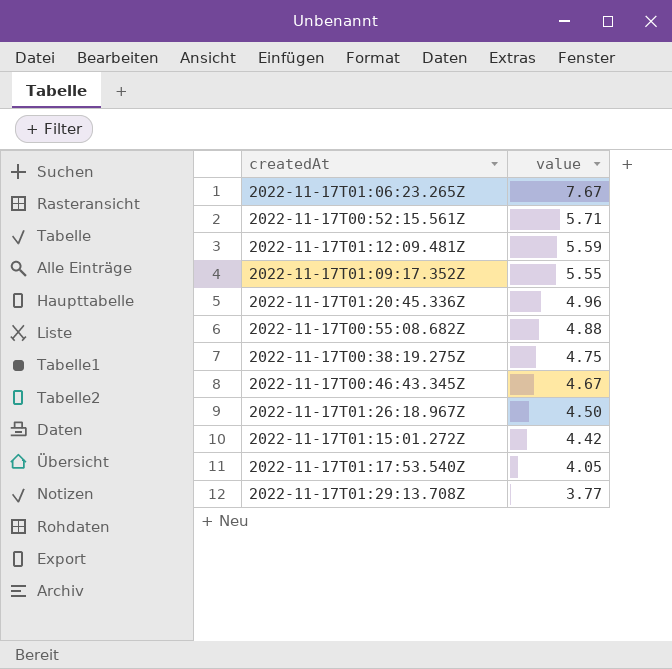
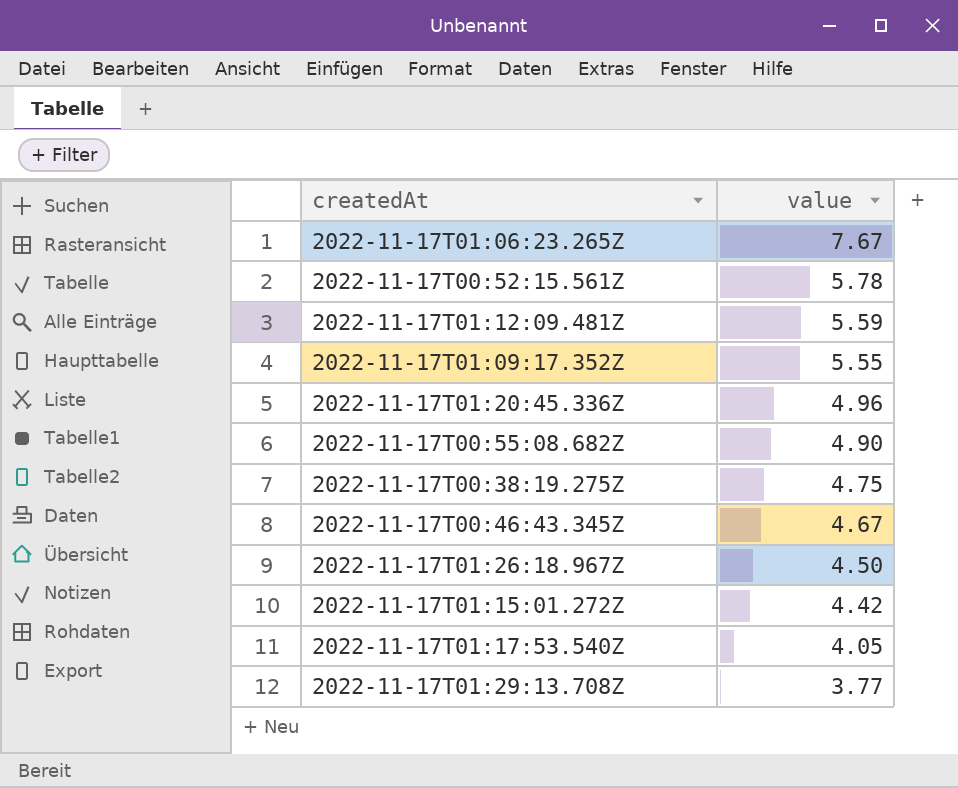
2022-11-17T00:52:15.561Z | value: 5.71 -> 5.78
2022-11-17T00:55:08.682Z | value: 4.88 -> 4.90

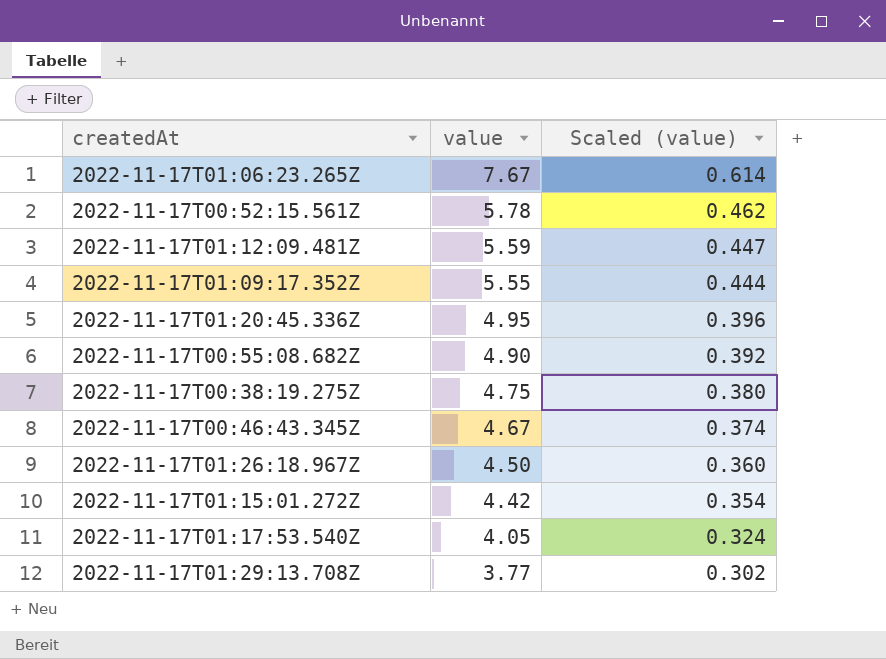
column Scaled (value) | formula: none -> [value] * 0.08
2022-11-17T01:20:45.336Z | value: 4.96 -> 4.95

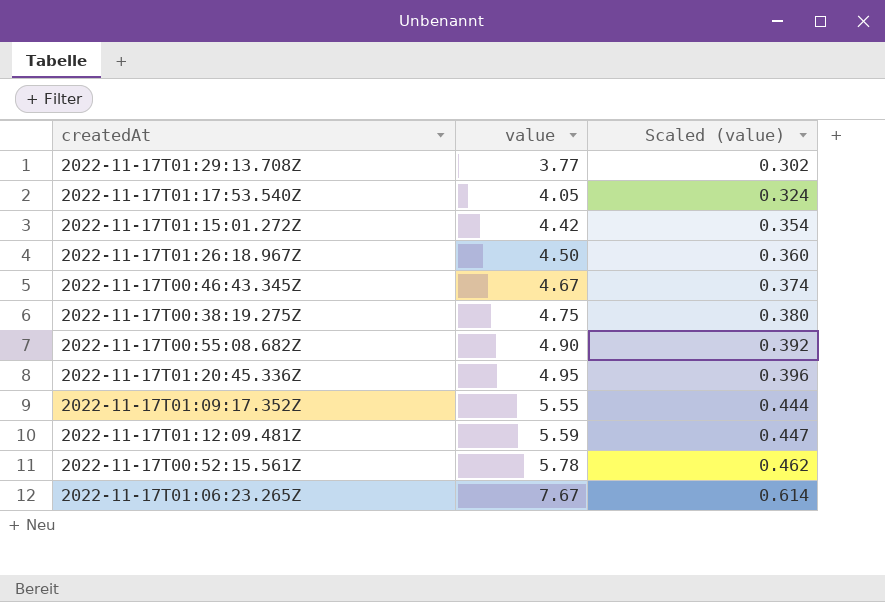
row order: value descending -> value ascending

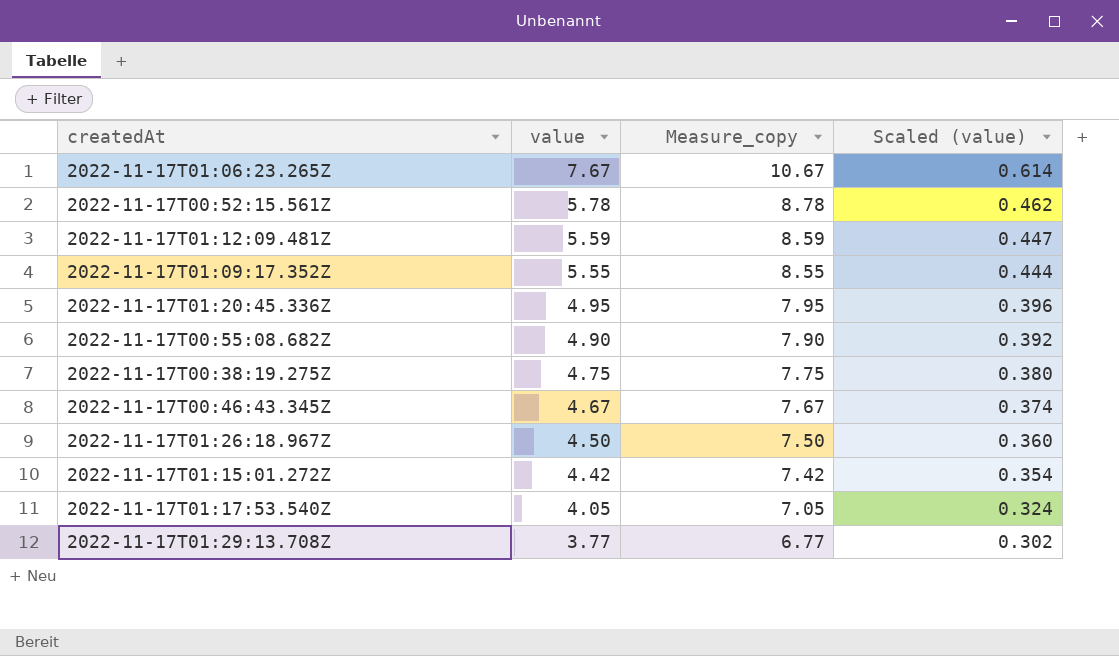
row order: value ascending -> value descending
column Measure_copy | formula: none -> [value] + 3

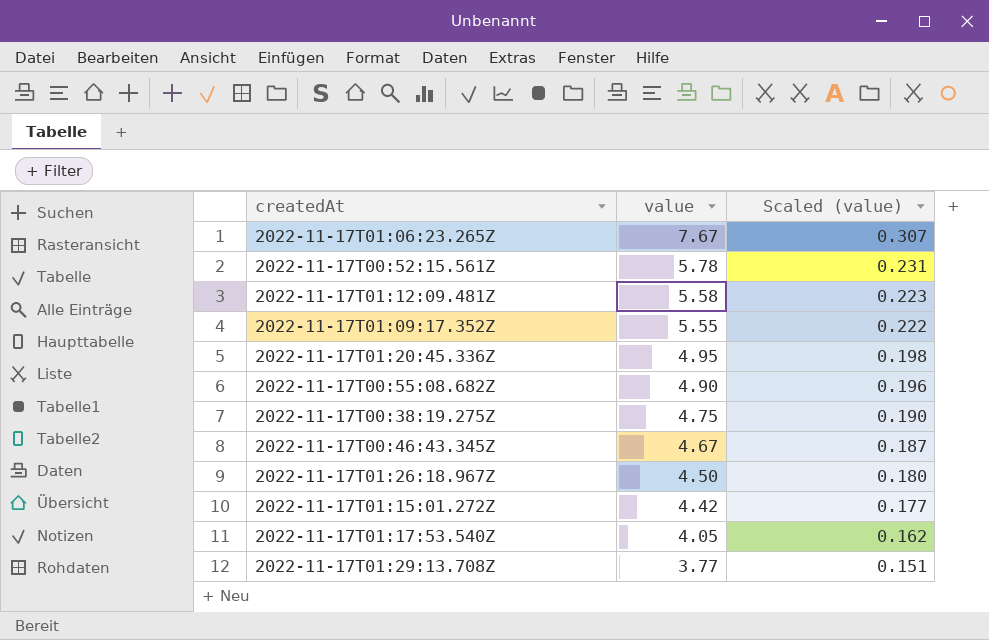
column Measure_copy | formula: [value] + 3 -> none
column Scaled (value) | formula: [value] * 0.08 -> [value] * 0.04
2022-11-17T01:12:09.481Z | value: 5.59 -> 5.58

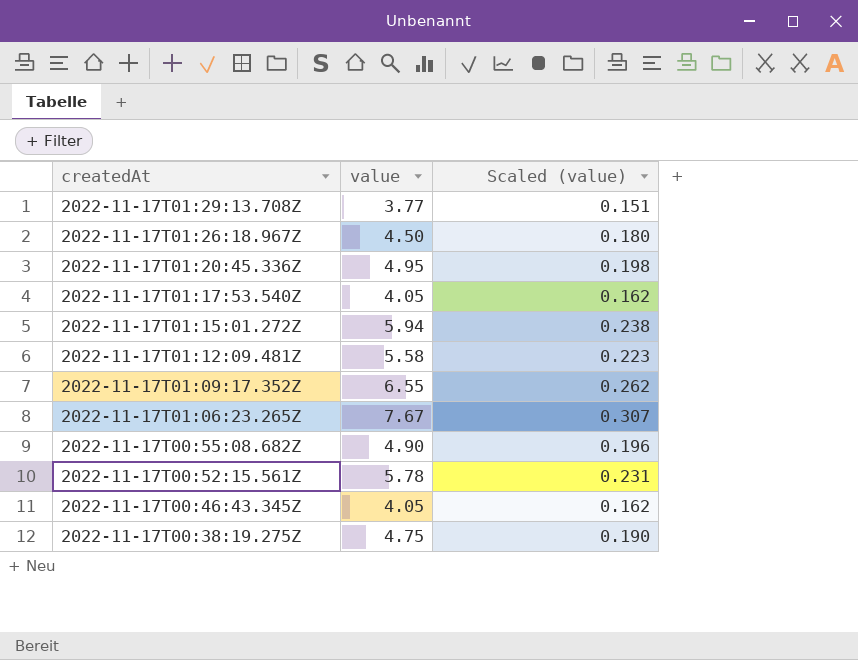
row order: value descending -> createdAt descending
2022-11-17T01:15:01.272Z | value: 4.42 -> 5.94
2022-11-17T01:15:01.272Z | Scaled (value): 0.177 -> 0.238
2022-11-17T01:09:17.352Z | value: 5.55 -> 6.55
2022-11-17T01:09:17.352Z | Scaled (value): 0.222 -> 0.262
2022-11-17T00:46:43.345Z | value: 4.67 -> 4.05
2022-11-17T00:46:43.345Z | Scaled (value): 0.187 -> 0.162

